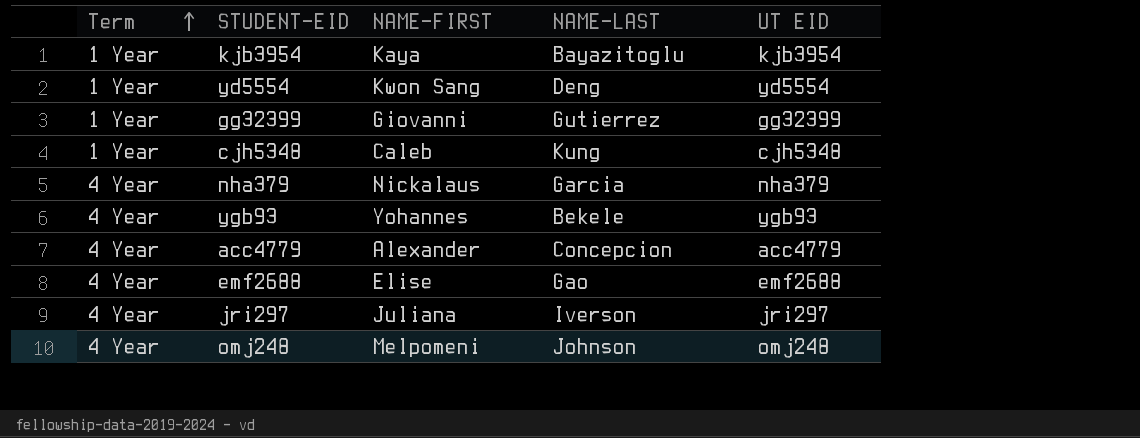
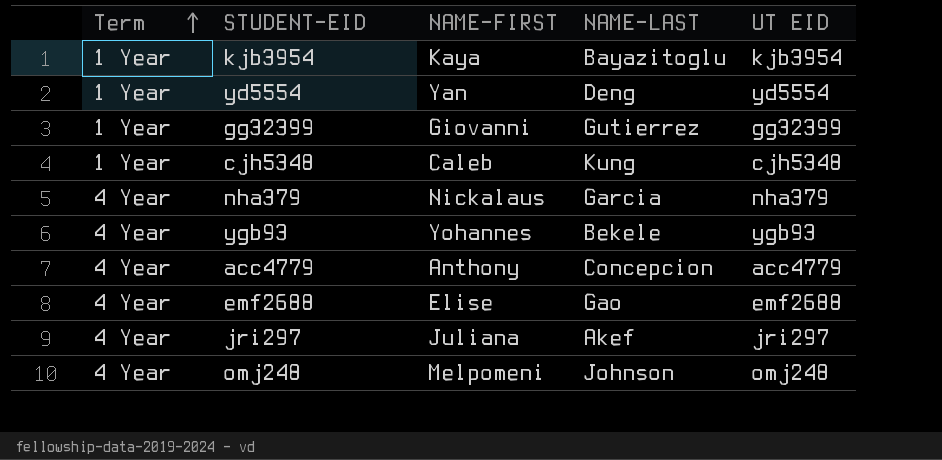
yd5554 | NAME-FIRST: Kwon Sang -> Yan
acc4779 | NAME-FIRST: Alexander -> Anthony
jri297 | NAME-LAST: Iverson -> Akef

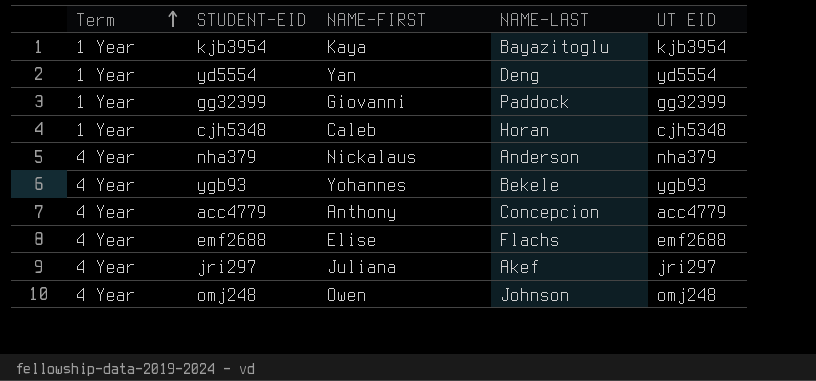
gg32399 | NAME-LAST: Gutierrez -> Paddock
cjh5348 | NAME-LAST: Kung -> Horan
nha379 | NAME-LAST: Garcia -> Anderson
emf2688 | NAME-LAST: Gao -> Flachs
omj248 | NAME-FIRST: Melpomeni -> Owen

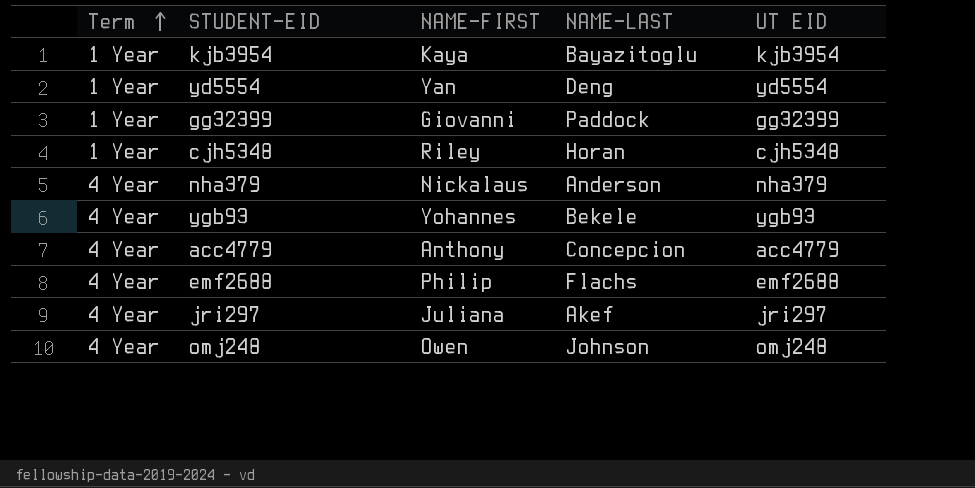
cjh5348 | NAME-FIRST: Caleb -> Riley
emf2688 | NAME-FIRST: Elise -> Philip

